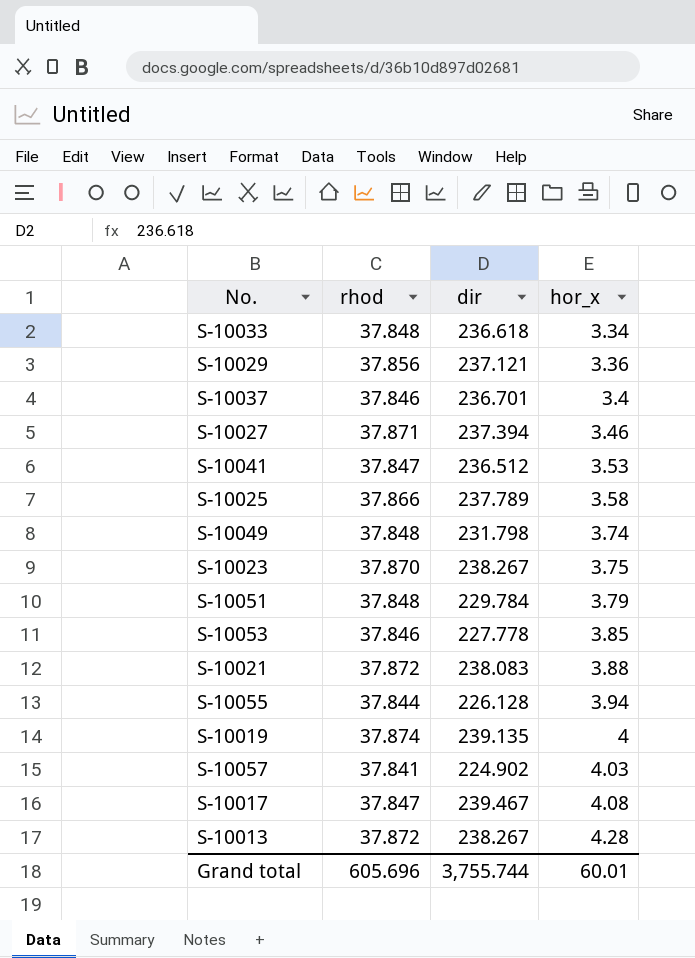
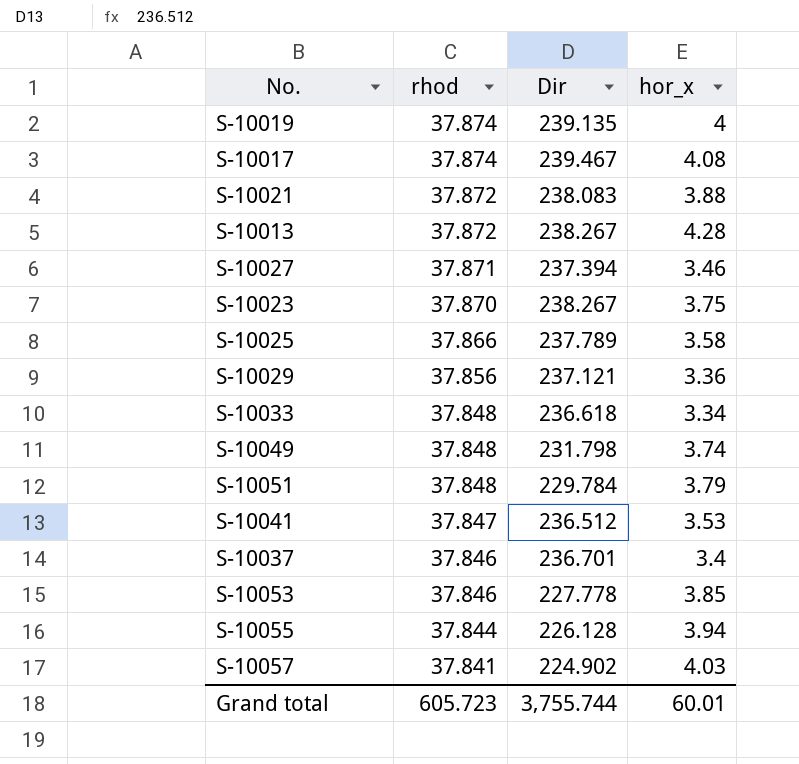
row order: hor_x ascending -> rhod descending
column name: dir -> Dir
S-10017 | rhod: 37.847 -> 37.874
Grand total | rhod: 605.696 -> 605.723

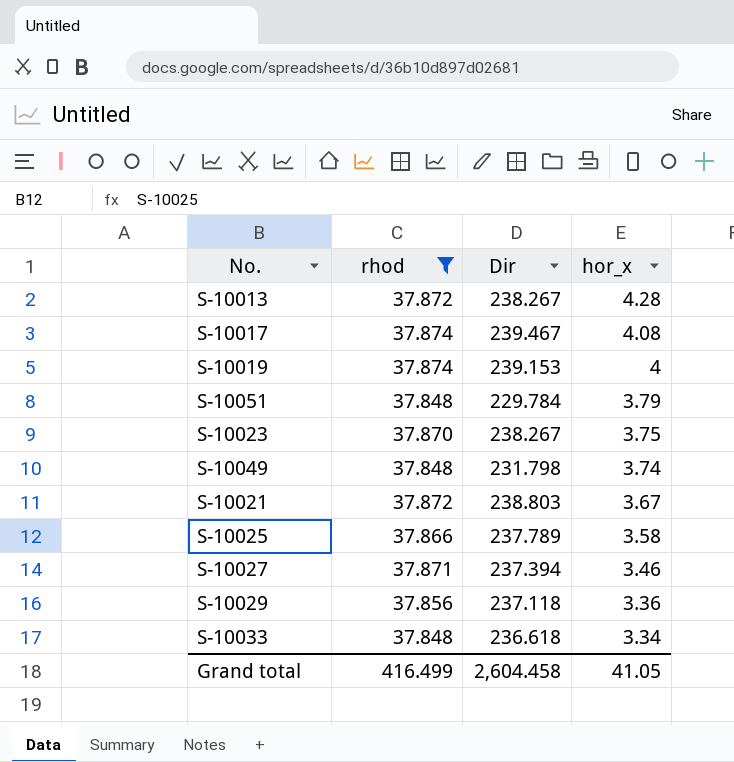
filter: none -> rhod >= 37.848
row order: rhod descending -> hor_x descending
S-10019 | Dir: 239.135 -> 239.153
S-10021 | Dir: 238.083 -> 238.803
S-10021 | hor_x: 3.88 -> 3.67
S-10029 | Dir: 237.121 -> 237.118
Grand total | rhod: 605.723 -> 416.499
Grand total | Dir: 3,755.744 -> 2,604.458
Grand total | hor_x: 60.01 -> 41.05

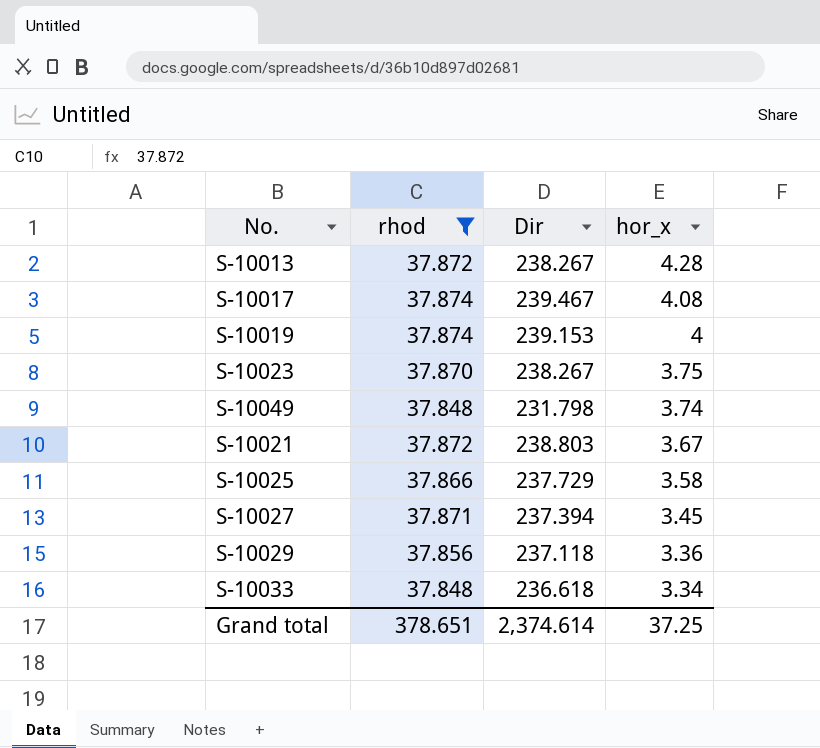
row S-10051: 37.848 | 229.784 | 3.79 -> none
S-10025 | Dir: 237.789 -> 237.729
S-10027 | hor_x: 3.46 -> 3.45
Grand total | rhod: 416.499 -> 378.651
Grand total | Dir: 2,604.458 -> 2,374.614
Grand total | hor_x: 41.05 -> 37.25

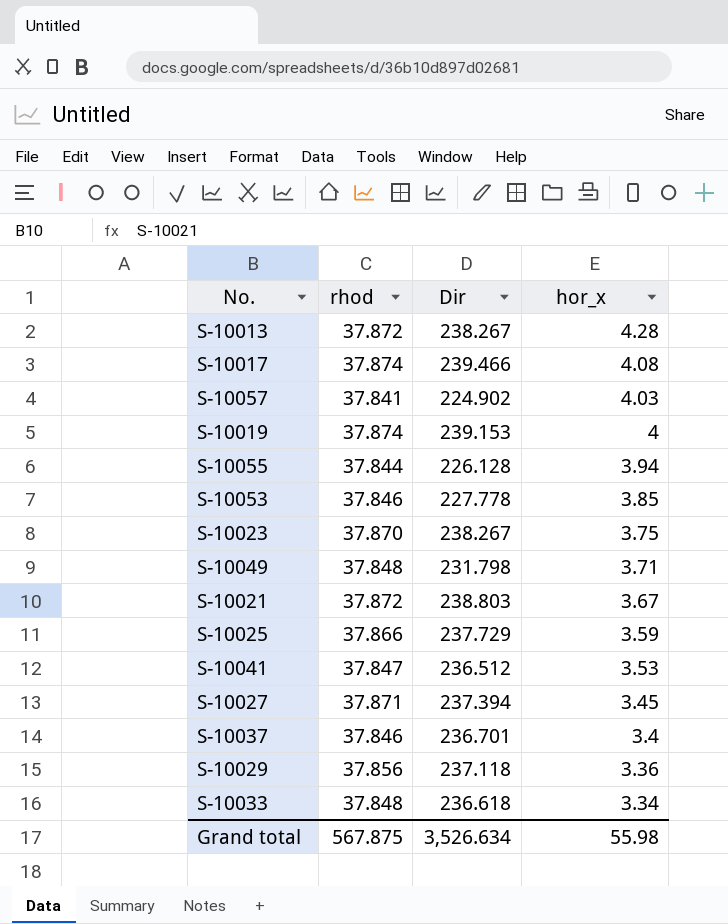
filter: rhod >= 37.848 -> none
S-10017 | Dir: 239.467 -> 239.466
S-10049 | hor_x: 3.74 -> 3.71
S-10025 | hor_x: 3.58 -> 3.59
Grand total | rhod: 378.651 -> 567.875
Grand total | Dir: 2,374.614 -> 3,526.634
Grand total | hor_x: 37.25 -> 55.98

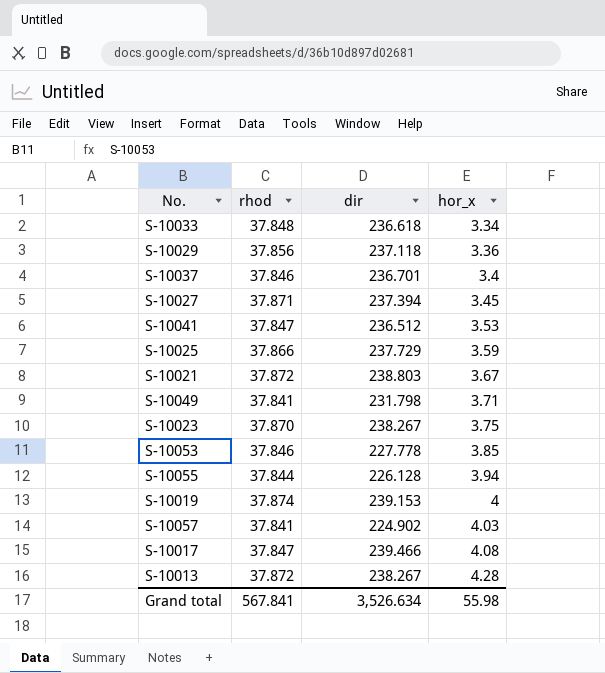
row order: hor_x descending -> hor_x ascending
column name: Dir -> dir
S-10049 | rhod: 37.848 -> 37.841
S-10017 | rhod: 37.874 -> 37.847
Grand total | rhod: 567.875 -> 567.841

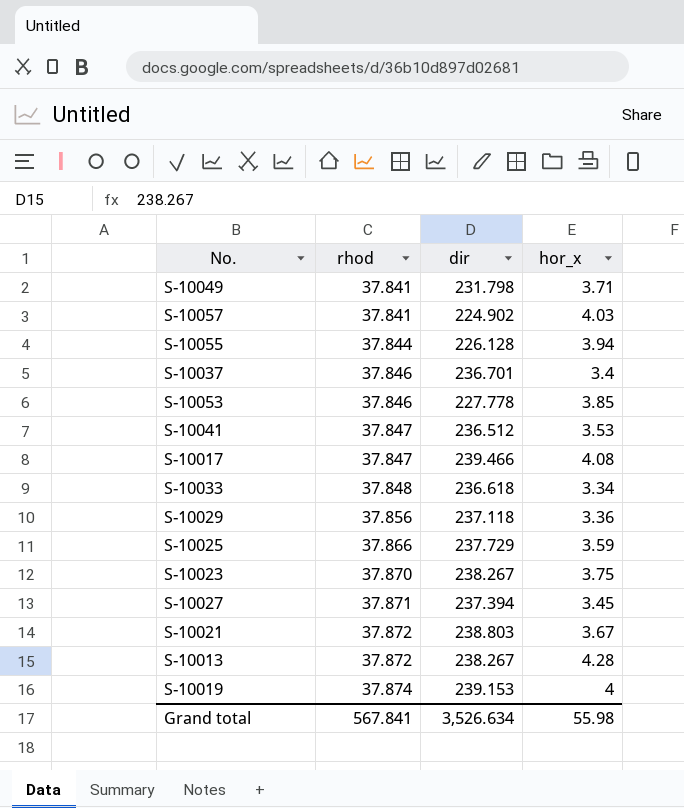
row order: hor_x ascending -> rhod ascending

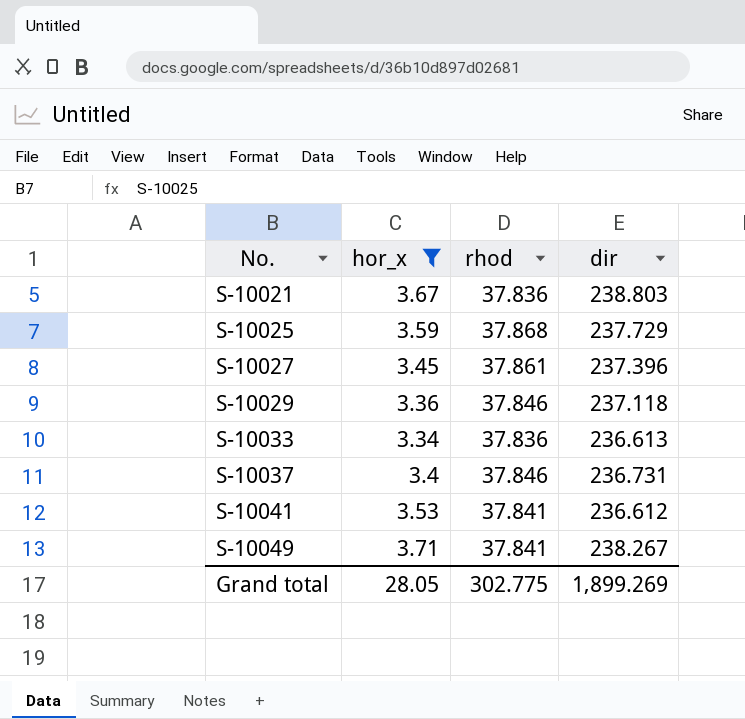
filter: none -> hor_x <= 3.71
row order: rhod ascending -> No. ascending
column hor_x | position: 4 -> 2
S-10021 | rhod: 37.872 -> 37.836
S-10025 | rhod: 37.866 -> 37.868
S-10027 | rhod: 37.871 -> 37.861
S-10027 | dir: 237.394 -> 237.396
S-10029 | rhod: 37.856 -> 37.846
S-10033 | rhod: 37.848 -> 37.836
S-10033 | dir: 236.618 -> 236.613
S-10037 | dir: 236.701 -> 236.731
S-10041 | rhod: 37.847 -> 37.841
S-10041 | dir: 236.512 -> 236.612
S-10049 | dir: 231.798 -> 238.267
Grand total | hor_x: 55.98 -> 28.05
Grand total | rhod: 567.841 -> 302.775
Grand total | dir: 3,526.634 -> 1,899.269

